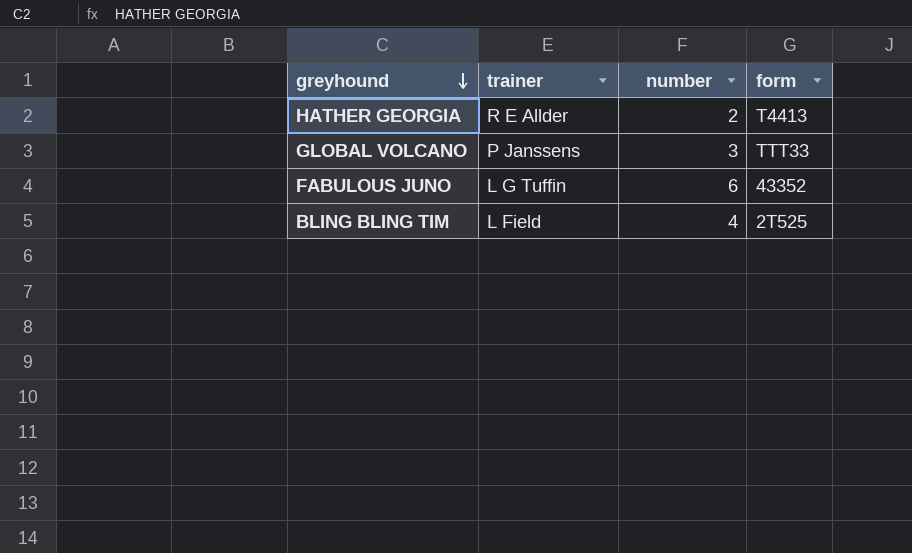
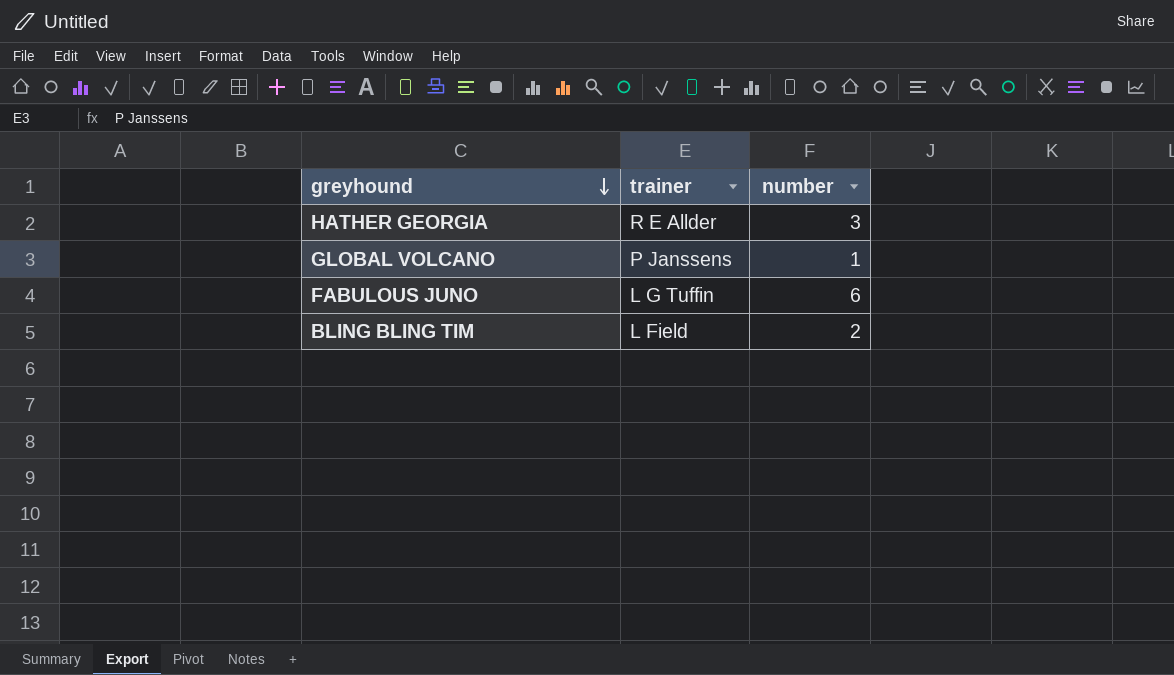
column form | position: 4 -> none
HATHER GEORGIA | number: 2 -> 3
GLOBAL VOLCANO | number: 3 -> 1
BLING BLING TIM | number: 4 -> 2

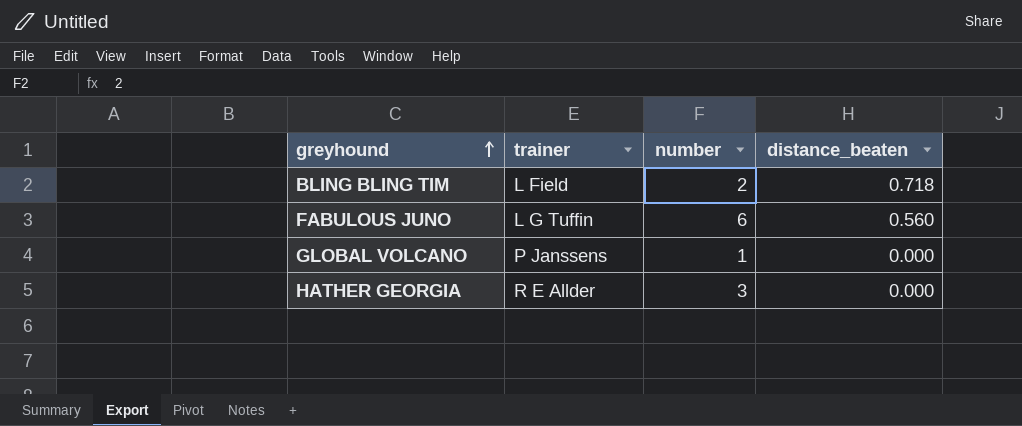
row order: greyhound descending -> greyhound ascending
column distance_beaten | position: none -> 4

